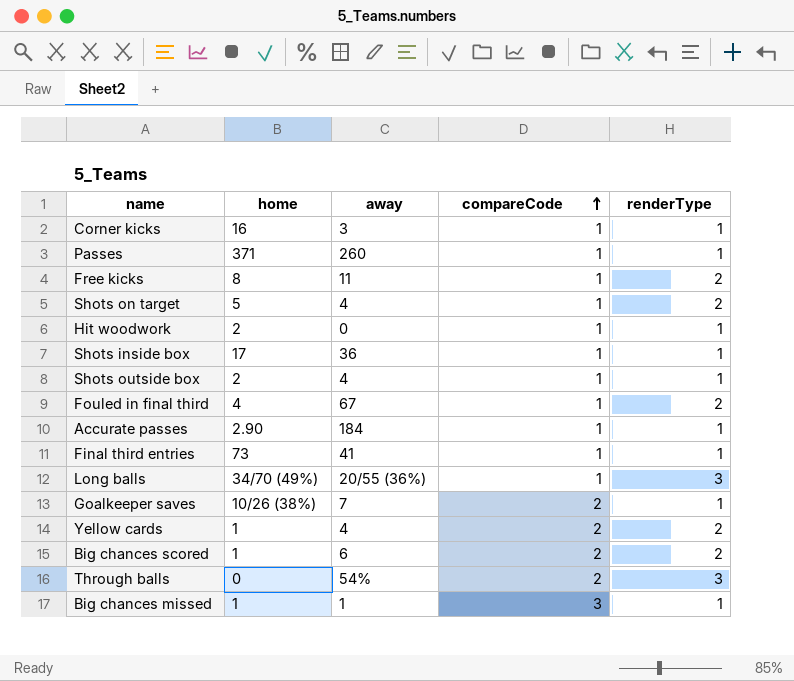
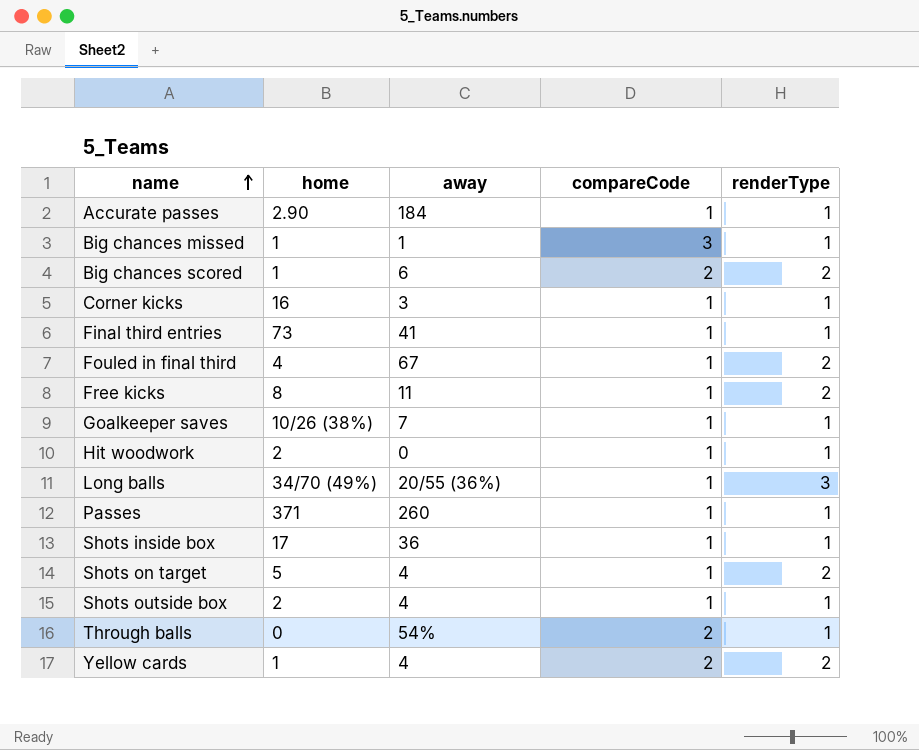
row order: compareCode ascending -> name ascending
Goalkeeper saves | compareCode: 2 -> 1
Through balls | renderType: 3 -> 1

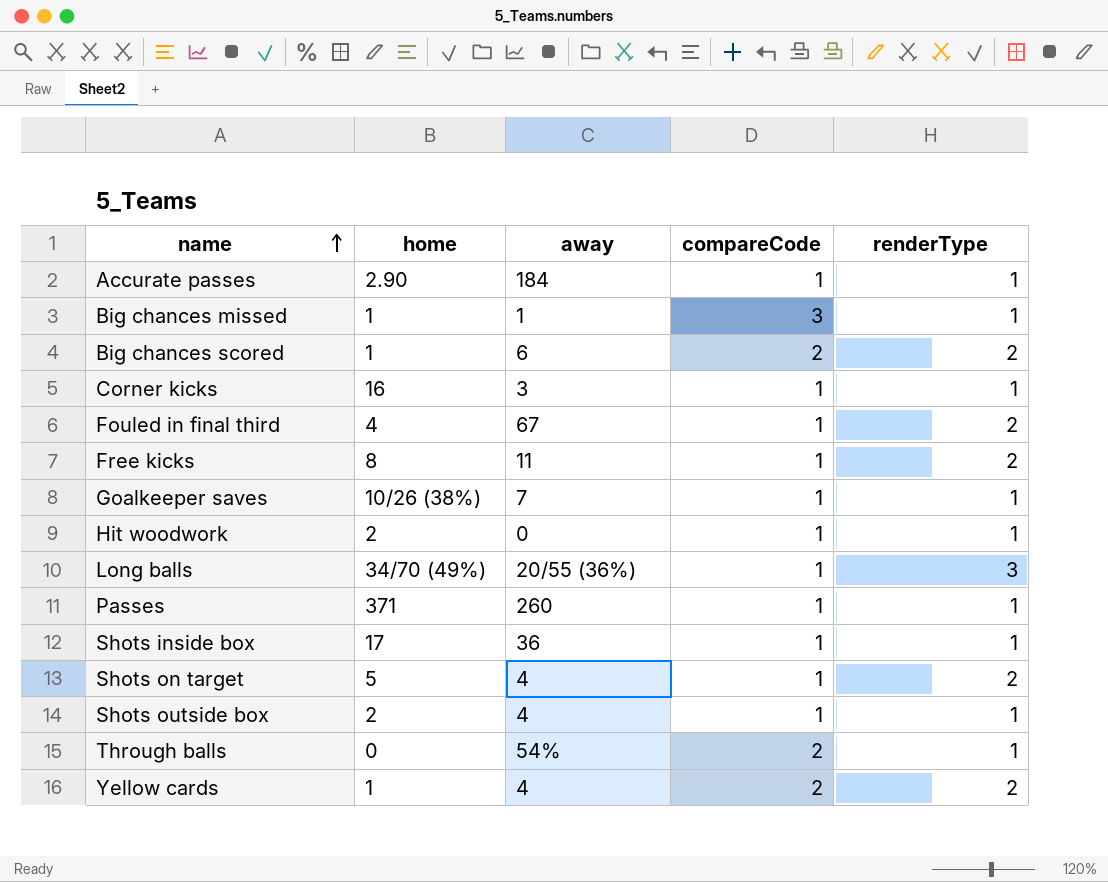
row Final third entries: 73 | 41 | 1 | 1 -> none

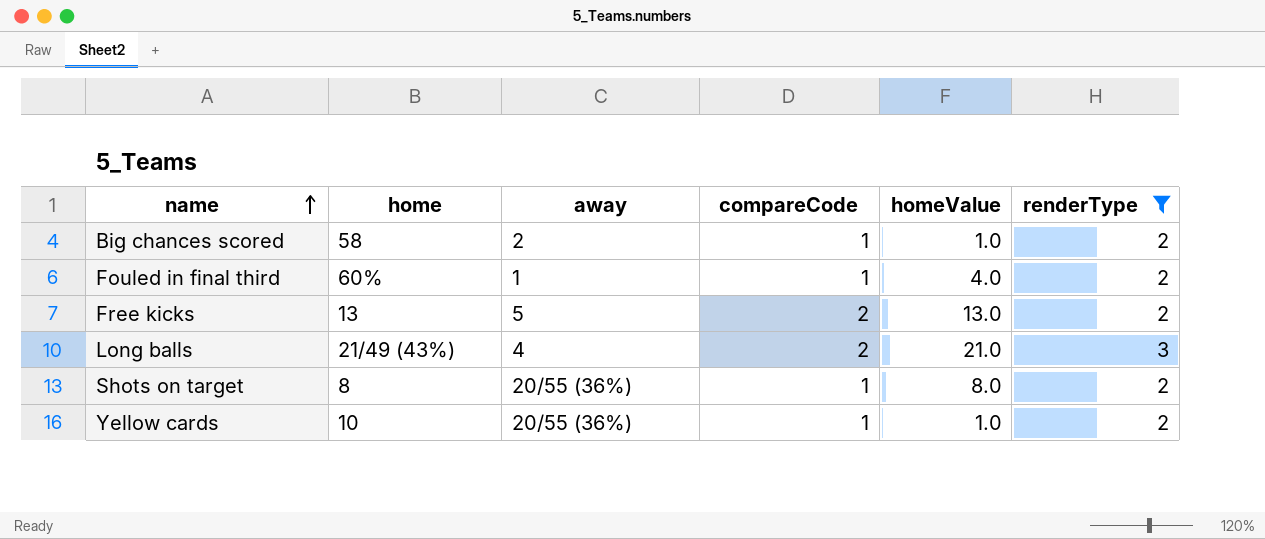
filter: none -> renderType != 1
column homeValue | position: none -> 5
Big chances scored | home: 1 -> 58
Big chances scored | away: 6 -> 2
Big chances scored | compareCode: 2 -> 1
Fouled in final third | home: 4 -> 60%
Fouled in final third | away: 67 -> 1
Free kicks | home: 8 -> 13
Free kicks | away: 11 -> 5
Free kicks | compareCode: 1 -> 2
Long balls | home: 34/70 (49%) -> 21/49 (43%)
Long balls | away: 20/55 (36%) -> 4
Long balls | compareCode: 1 -> 2
Shots on target | home: 5 -> 8
Shots on target | away: 4 -> 20/55 (36%)
Yellow cards | home: 1 -> 10
Yellow cards | away: 4 -> 20/55 (36%)
Yellow cards | compareCode: 2 -> 1

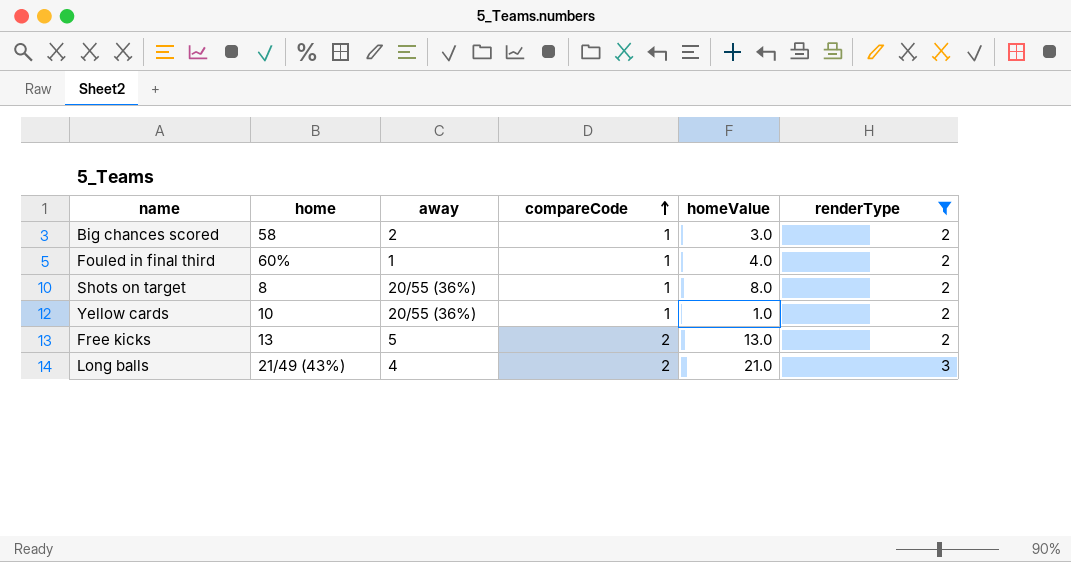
row order: name ascending -> compareCode ascending
Big chances scored | homeValue: 1.0 -> 3.0

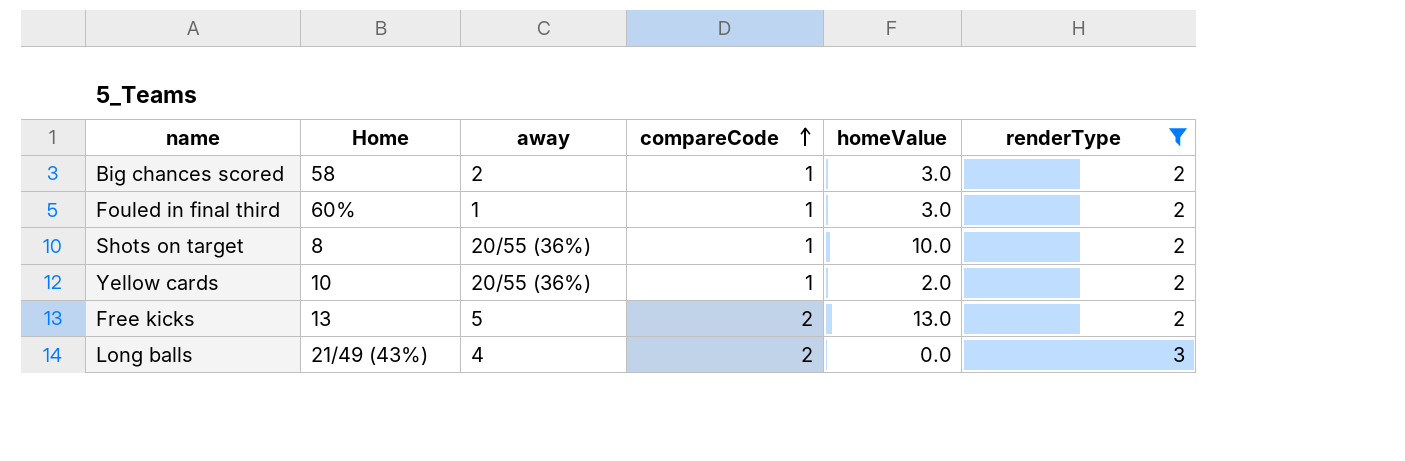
column name: home -> Home
Fouled in final third | homeValue: 4.0 -> 3.0
Shots on target | homeValue: 8.0 -> 10.0
Yellow cards | homeValue: 1.0 -> 2.0
Long balls | homeValue: 21.0 -> 0.0

